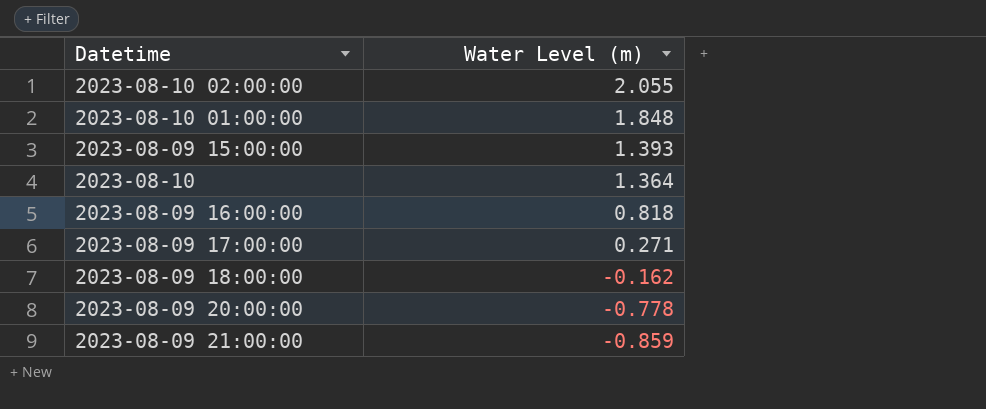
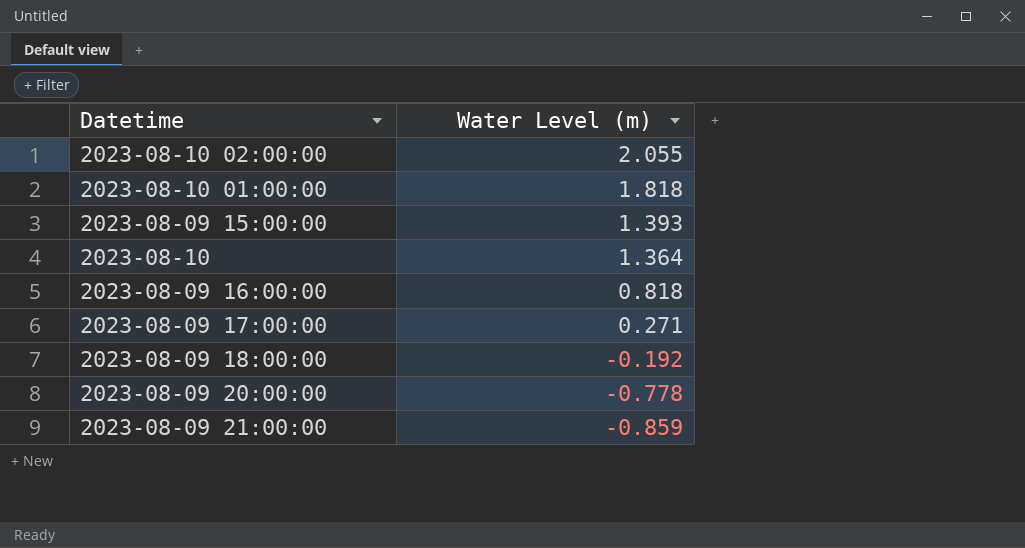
2023-08-10 01:00:00 | Water Level (m): 1.848 -> 1.818
2023-08-09 18:00:00 | Water Level (m): -0.162 -> -0.192

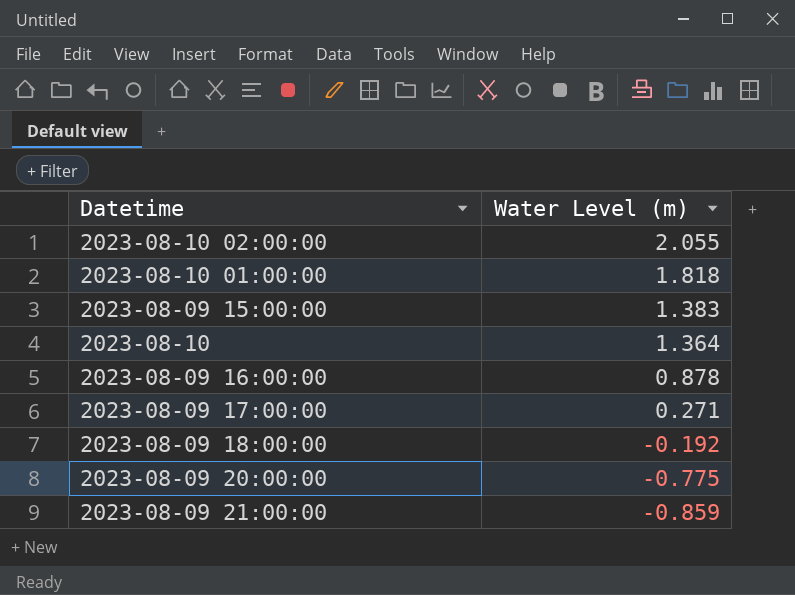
2023-08-09 15:00:00 | Water Level (m): 1.393 -> 1.383
2023-08-09 16:00:00 | Water Level (m): 0.818 -> 0.878
2023-08-09 20:00:00 | Water Level (m): -0.778 -> -0.775

